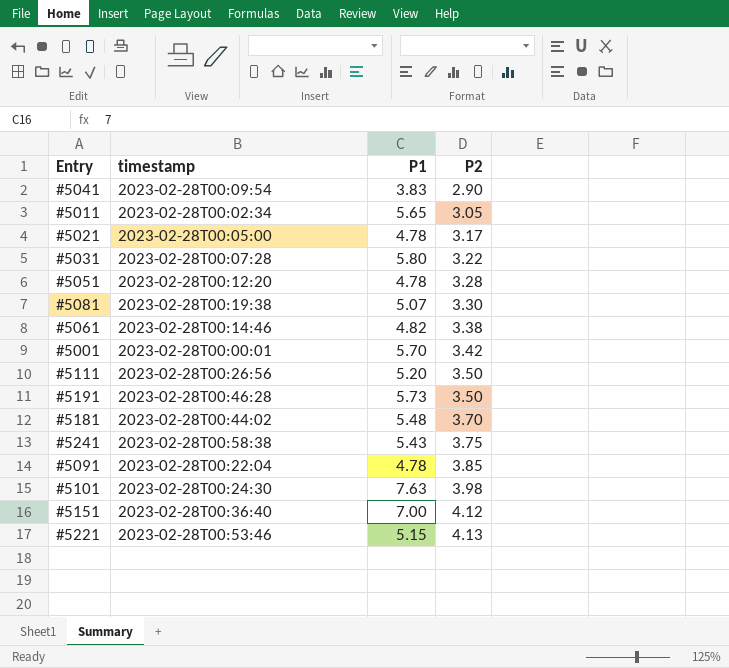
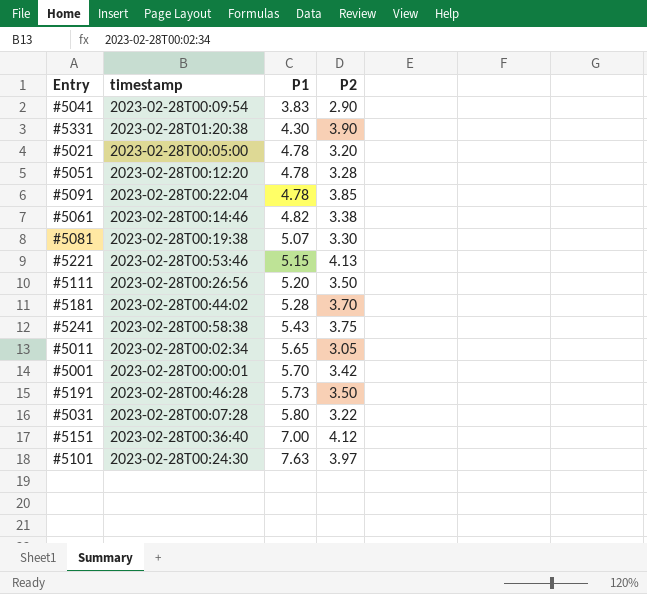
row order: P2 ascending -> P1 ascending
row #5331: none -> 2023-02-28T01:20:38 | 4.30 | 3.90
#5021 | P2: 3.17 -> 3.20
#5181 | P1: 5.48 -> 5.28
#5101 | P2: 3.98 -> 3.97

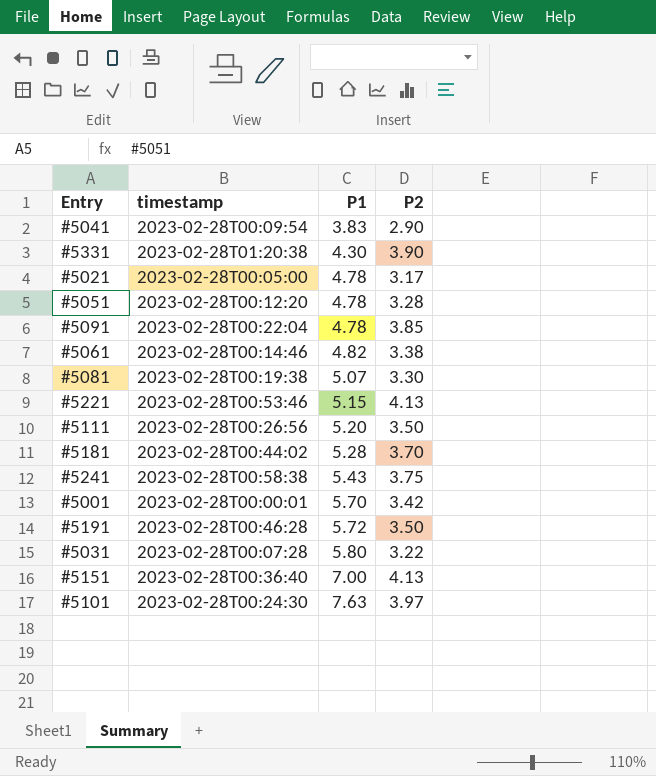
row #5011: 2023-02-28T00:02:34 | 5.65 | 3.05 -> none
#5021 | P2: 3.20 -> 3.17
#5191 | P1: 5.73 -> 5.72
#5151 | P2: 4.12 -> 4.13

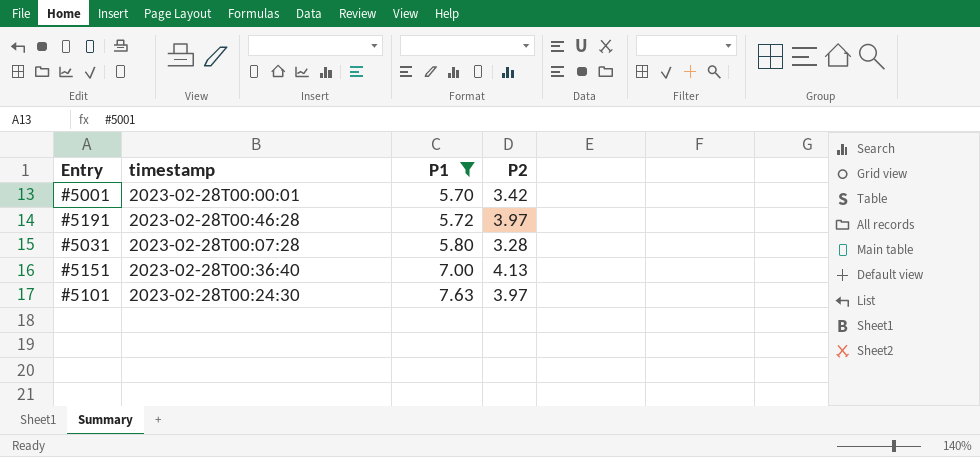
filter: none -> P1 >= 5.70
#5191 | P2: 3.50 -> 3.97
#5031 | P2: 3.22 -> 3.28

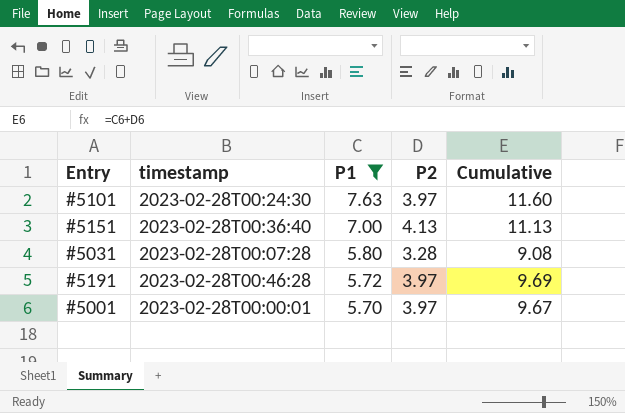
row order: P1 ascending -> P1 descending
column Cumulative | formula: none -> [P1] + [P2]
#5001 | P2: 3.42 -> 3.97

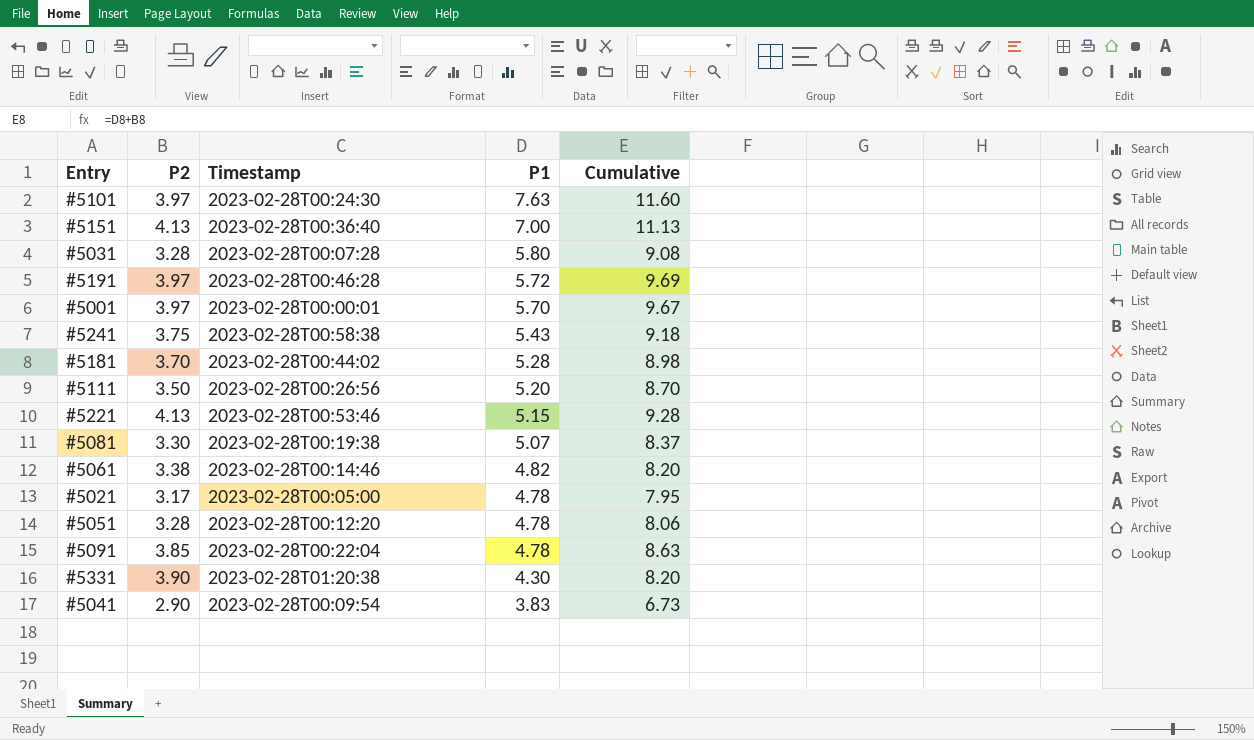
filter: P1 >= 5.70 -> none
column P2 | position: 4 -> 2
column name: timestamp -> Timestamp

